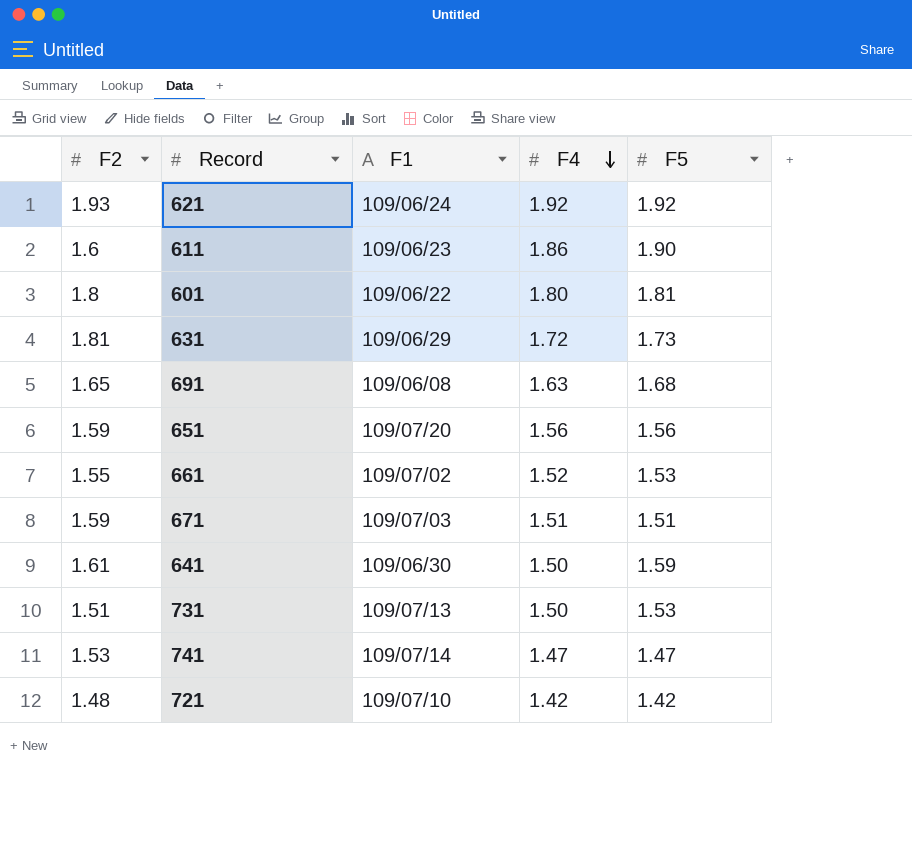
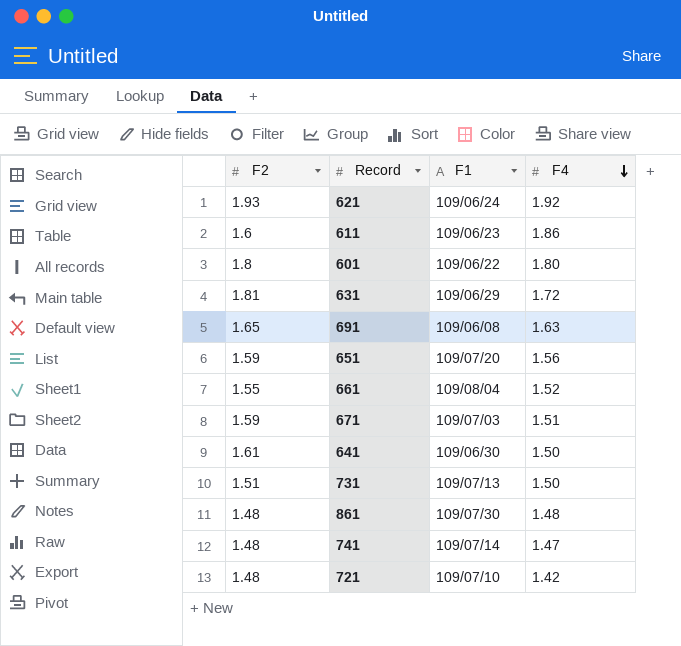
column F5 | position: 5 -> none
661 | F1: 109/07/02 -> 109/08/04
row 861: none -> 1.48 | 109/07/30 | 1.48
741 | F2: 1.53 -> 1.48

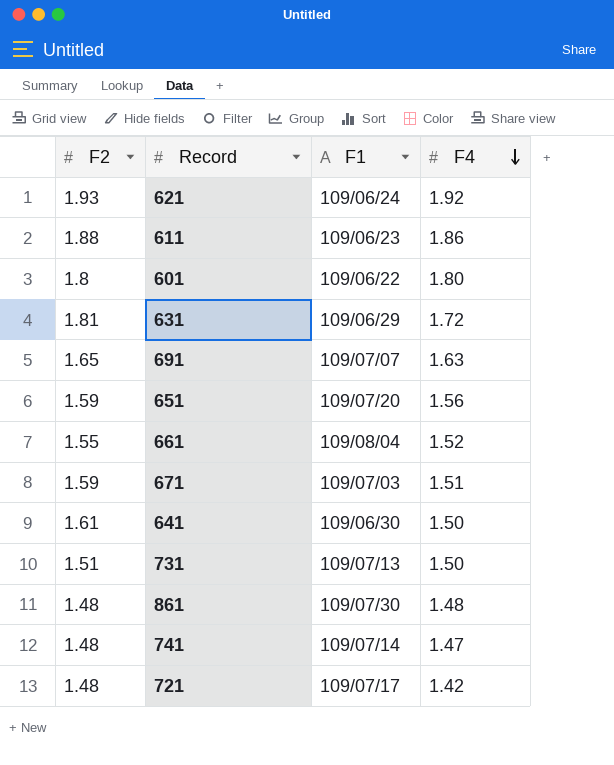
611 | F2: 1.6 -> 1.88
691 | F1: 109/06/08 -> 109/07/07
721 | F1: 109/07/10 -> 109/07/17

